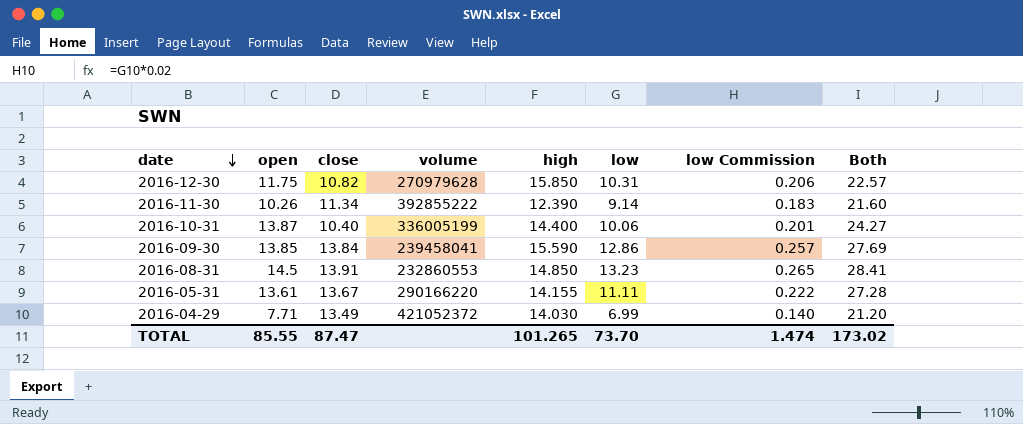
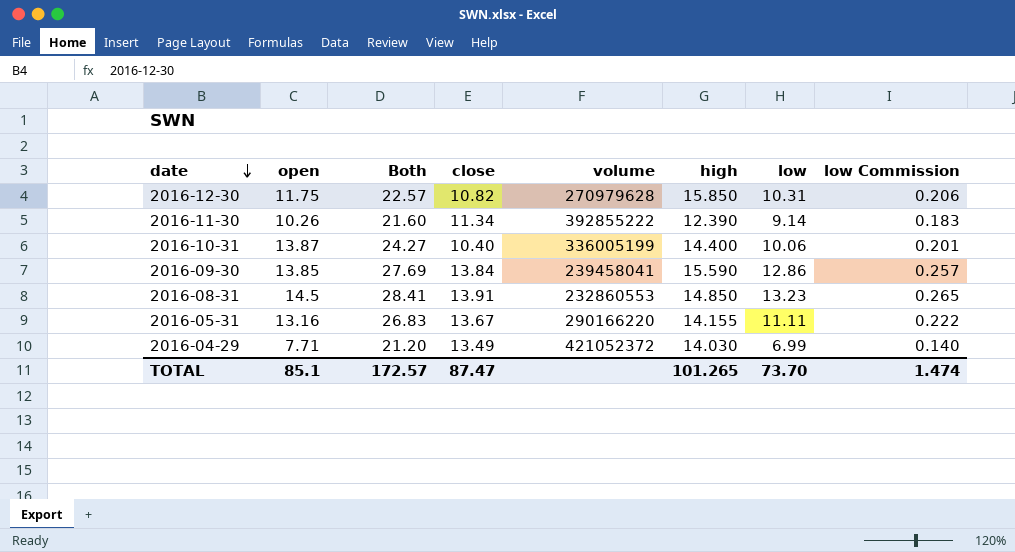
column Both | position: 8 -> 3
2016-05-31 | open: 13.61 -> 13.16
2016-05-31 | Both: 27.28 -> 26.83
TOTAL | open: 85.55 -> 85.1
TOTAL | Both: 173.02 -> 172.57

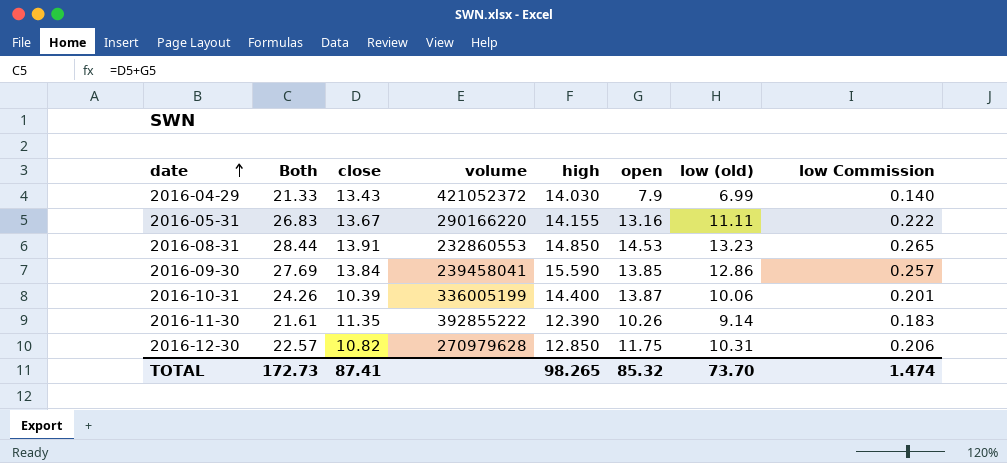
row order: date descending -> date ascending
column open | position: 2 -> 6
column name: low -> low (old)
2016-04-29 | Both: 21.20 -> 21.33
2016-04-29 | close: 13.49 -> 13.43
2016-04-29 | open: 7.71 -> 7.9
2016-08-31 | Both: 28.41 -> 28.44
2016-08-31 | open: 14.5 -> 14.53
2016-10-31 | Both: 24.27 -> 24.26
2016-10-31 | close: 10.40 -> 10.39
2016-11-30 | Both: 21.60 -> 21.61
2016-11-30 | close: 11.34 -> 11.35
2016-12-30 | high: 15.850 -> 12.850
TOTAL | Both: 172.57 -> 172.73
TOTAL | close: 87.47 -> 87.41
TOTAL | high: 101.265 -> 98.265
TOTAL | open: 85.1 -> 85.32

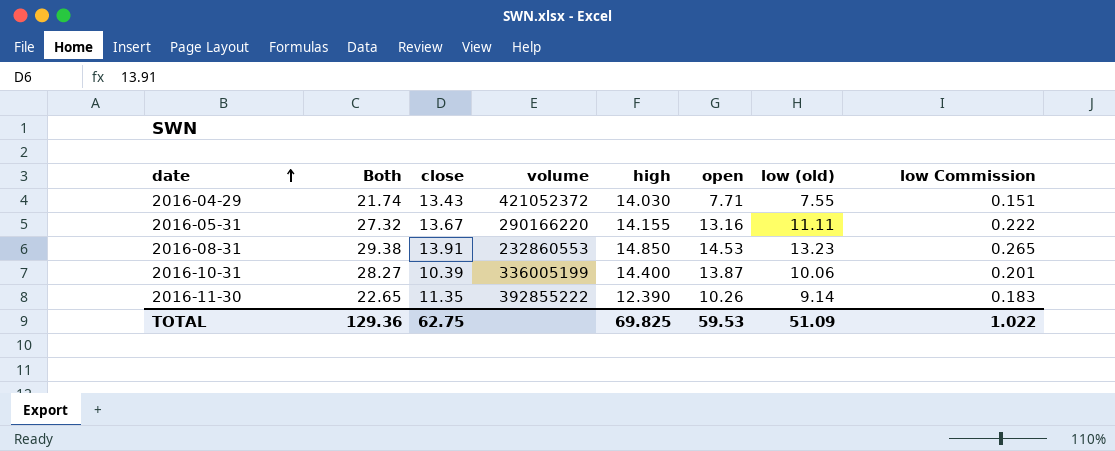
column Both | formula: [close] + [open] -> [high] + [open]
row 2016-09-30: 27.69 | 13.84 | 239458041 | 15.590 | 13.85 | 12.86 | 0.257 -> none
row 2016-12-30: 22.57 | 10.82 | 270979628 | 12.850 | 11.75 | 10.31 | 0.206 -> none
2016-04-29 | open: 7.9 -> 7.71
2016-04-29 | low (old): 6.99 -> 7.55
2016-04-29 | low Commission: 0.140 -> 0.151
TOTAL | Both: 172.73 -> 129.36
TOTAL | close: 87.41 -> 62.75
TOTAL | high: 98.265 -> 69.825
TOTAL | open: 85.32 -> 59.53
TOTAL | low (old): 73.70 -> 51.09
TOTAL | low Commission: 1.474 -> 1.022

